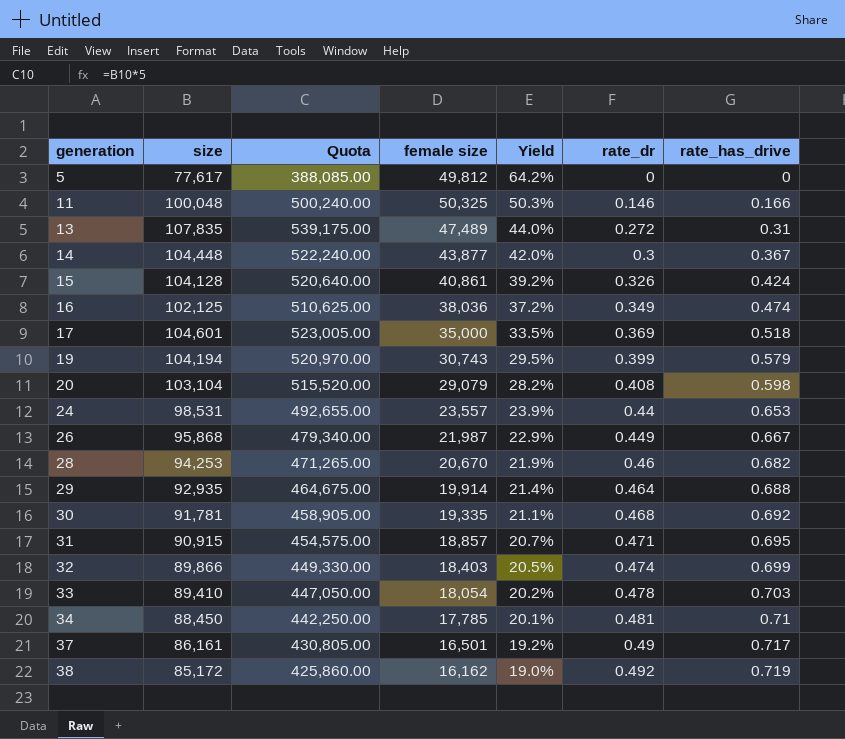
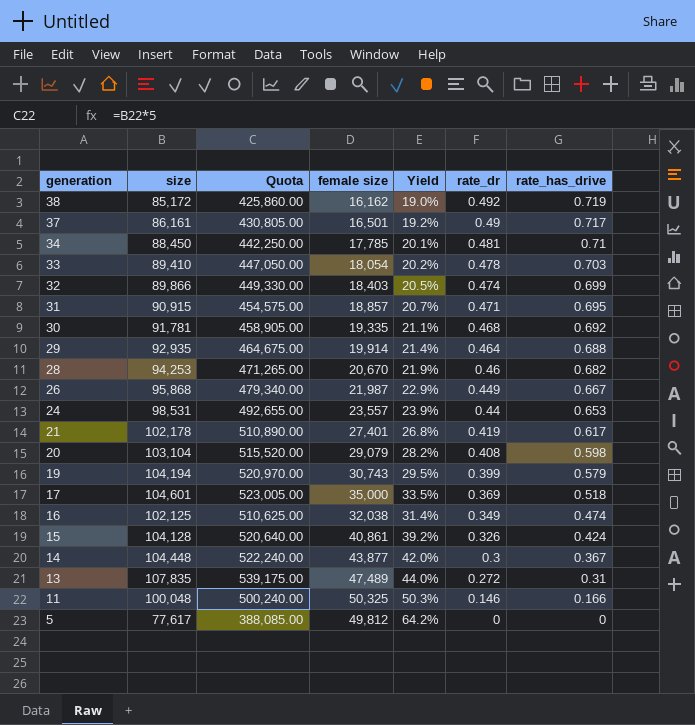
row order: generation ascending -> generation descending
row 21: none -> 102,178 | 510,890.00 | 27,401 | 26.8% | 0.419 | 0.617
16 | female size: 38,036 -> 32,038
16 | Yield: 37.2% -> 31.4%

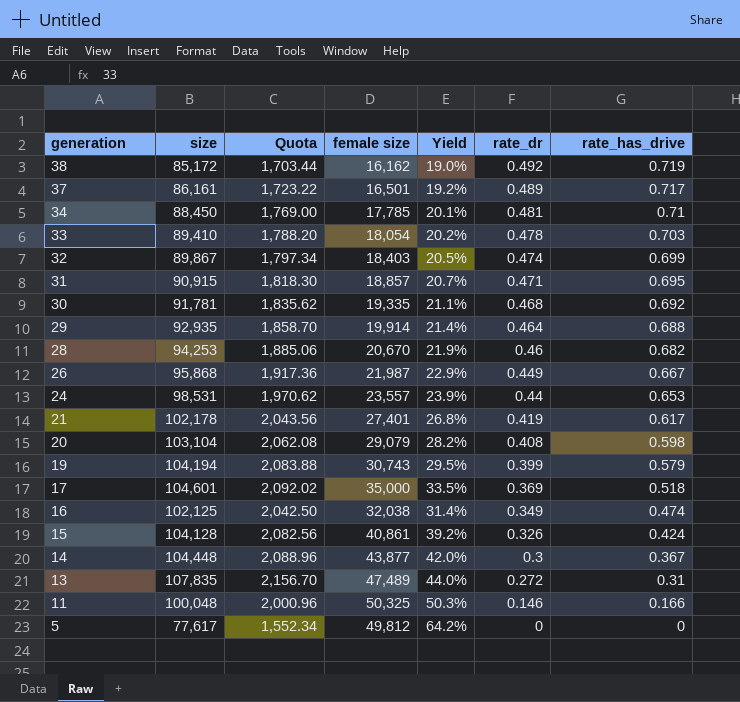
column Quota | formula: [size] * 5 -> [size] * 0.02
37 | rate_dr: 0.49 -> 0.489
32 | size: 89,866 -> 89,867

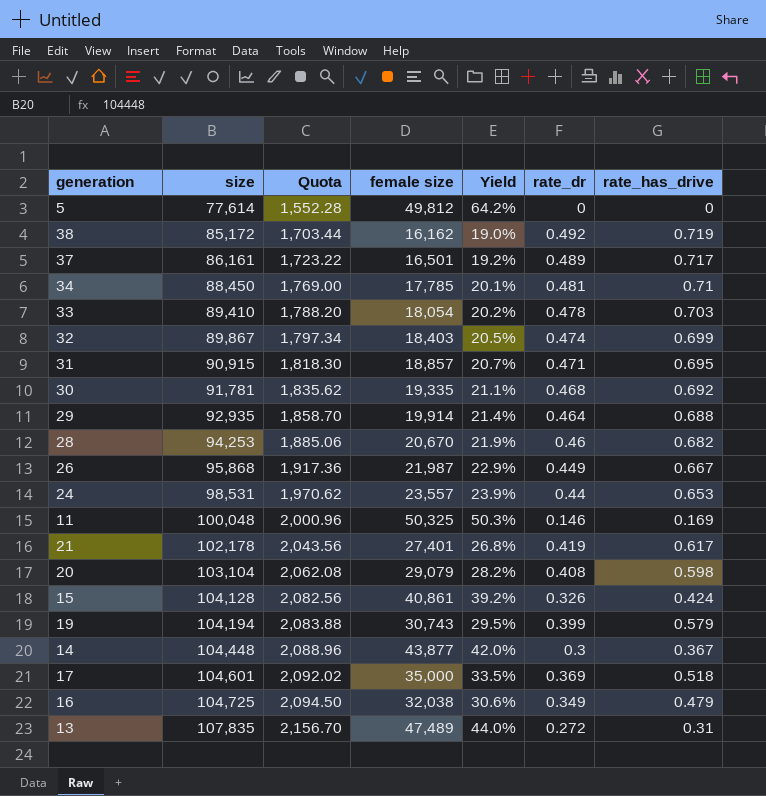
row order: generation descending -> size ascending
5 | size: 77,617 -> 77,614
5 | Quota: 1,552.34 -> 1,552.28
11 | rate_has_drive: 0.166 -> 0.169
16 | size: 102,125 -> 104,725
16 | Quota: 2,042.50 -> 2,094.50
16 | Yield: 31.4% -> 30.6%
16 | rate_has_drive: 0.474 -> 0.479

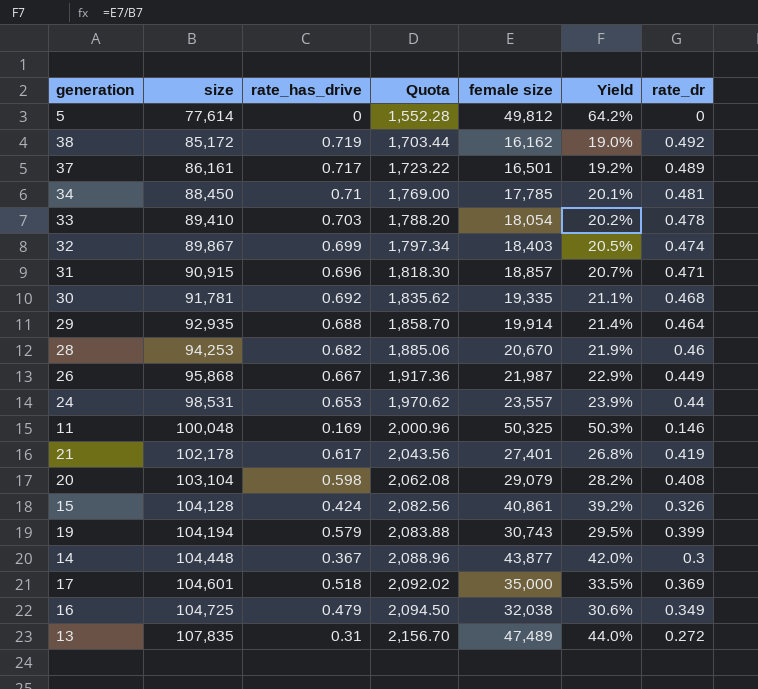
column rate_has_drive | position: 7 -> 3
31 | rate_has_drive: 0.695 -> 0.696

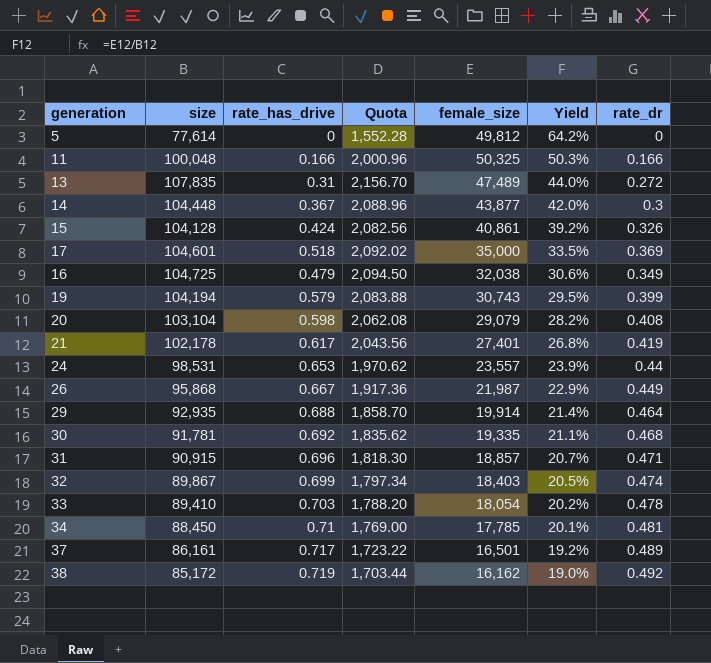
row order: size ascending -> Yield descending
column name: female size -> female_size
row 28: 94,253 | 0.682 | 1,885.06 | 20,670 | 21.9% | 0.46 -> none
11 | rate_has_drive: 0.169 -> 0.166
11 | rate_dr: 0.146 -> 0.166

